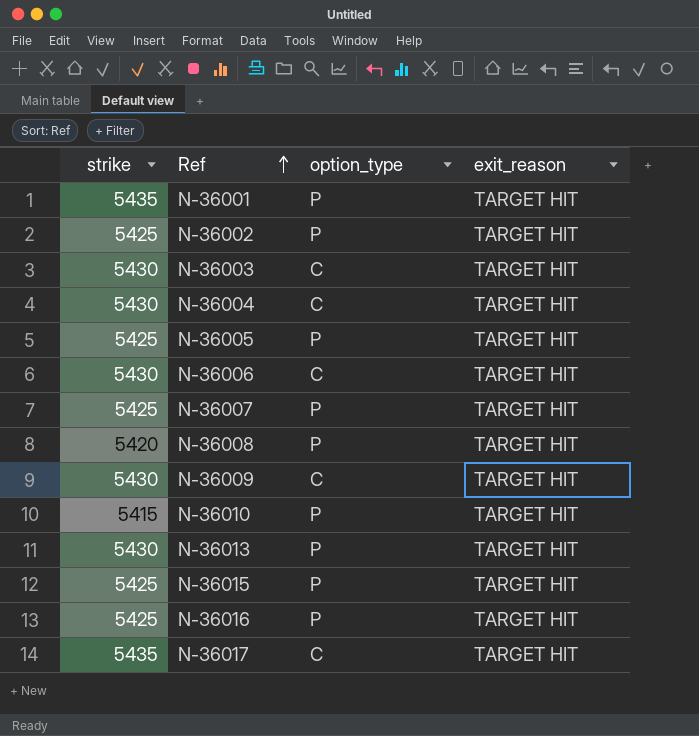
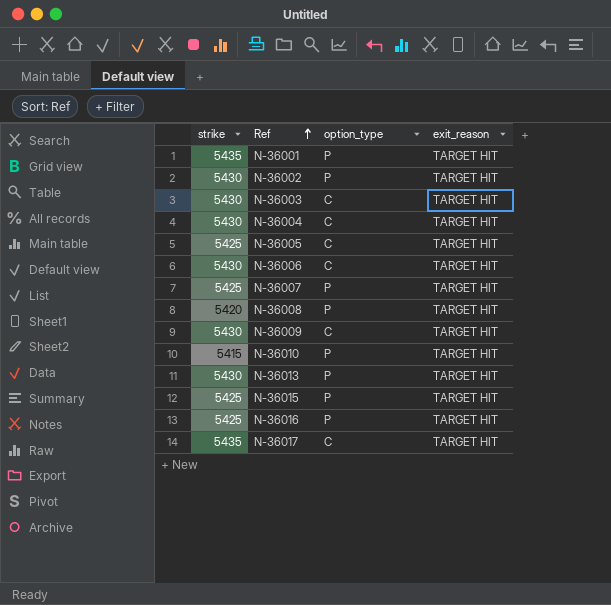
N-36002 | strike: 5425 -> 5430
N-36005 | option_type: P -> C

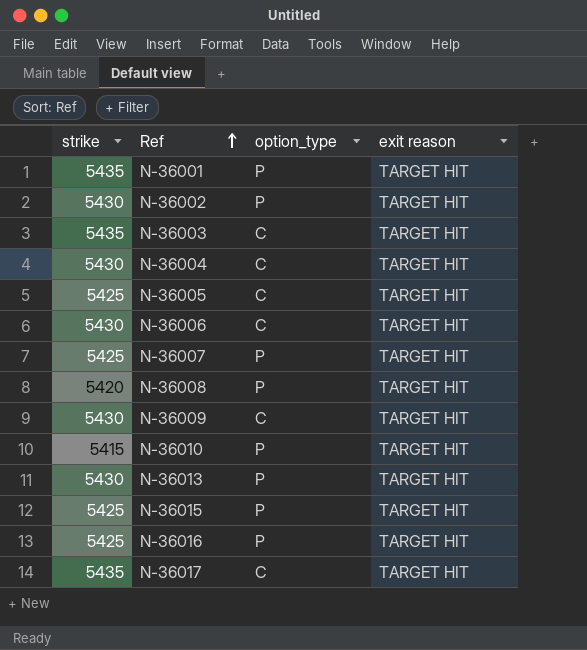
column name: exit_reason -> exit reason
N-36003 | strike: 5430 -> 5435

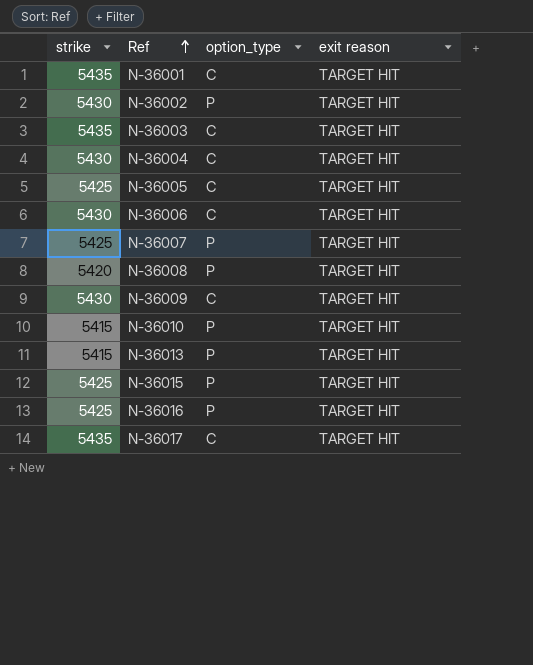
N-36001 | option_type: P -> C
N-36013 | strike: 5430 -> 5415

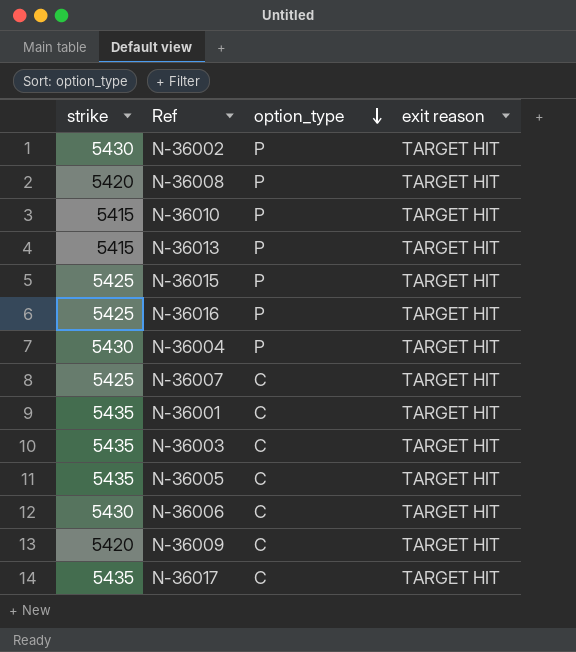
row order: Ref ascending -> option_type descending
N-36004 | option_type: C -> P
N-36007 | option_type: P -> C
N-36005 | strike: 5425 -> 5435
N-36009 | strike: 5430 -> 5420

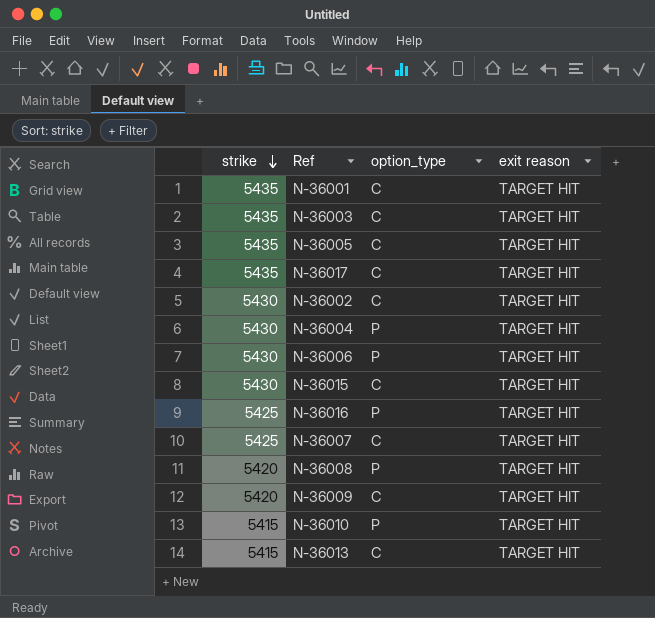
row order: option_type descending -> strike descending
N-36002 | option_type: P -> C
N-36006 | option_type: C -> P
N-36015 | strike: 5425 -> 5430
N-36015 | option_type: P -> C
N-36013 | option_type: P -> C

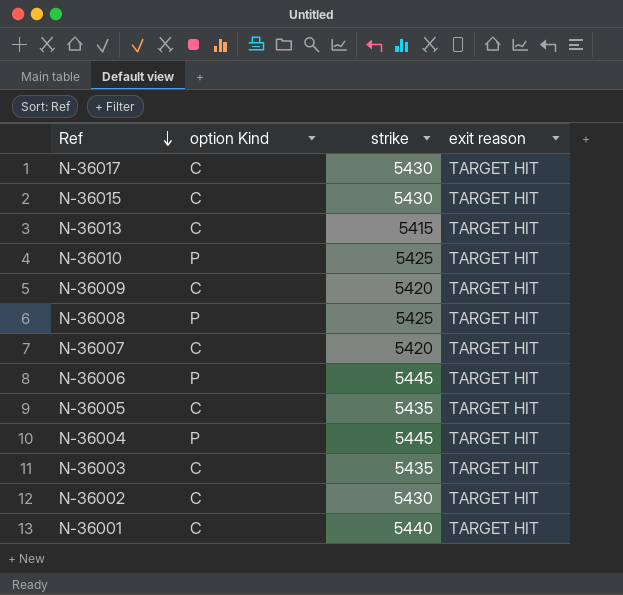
row order: strike descending -> Ref descending
column name: option_type -> option Kind
column strike | position: 1 -> 3
row N-36016: 5425 | P | TARGET HIT -> none
N-36017 | strike: 5435 -> 5430
N-36010 | strike: 5415 -> 5425
N-36008 | strike: 5420 -> 5425
N-36007 | strike: 5425 -> 5420
N-36006 | strike: 5430 -> 5445
N-36004 | strike: 5430 -> 5445
N-36001 | strike: 5435 -> 5440

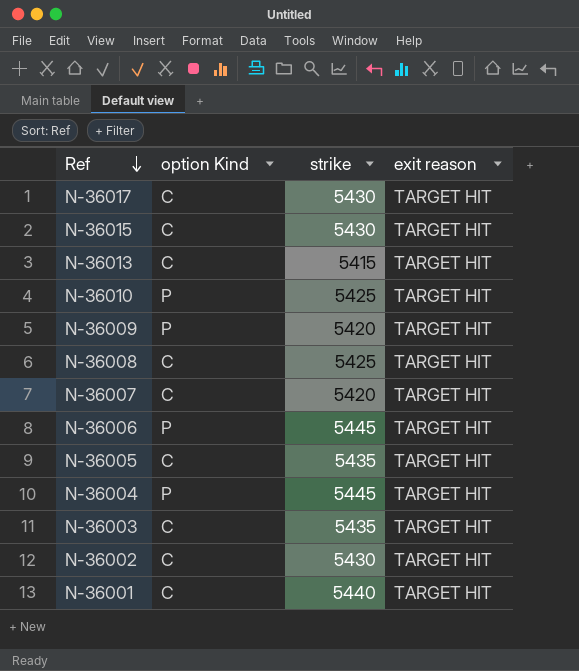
N-36009 | option Kind: C -> P
N-36008 | option Kind: P -> C

